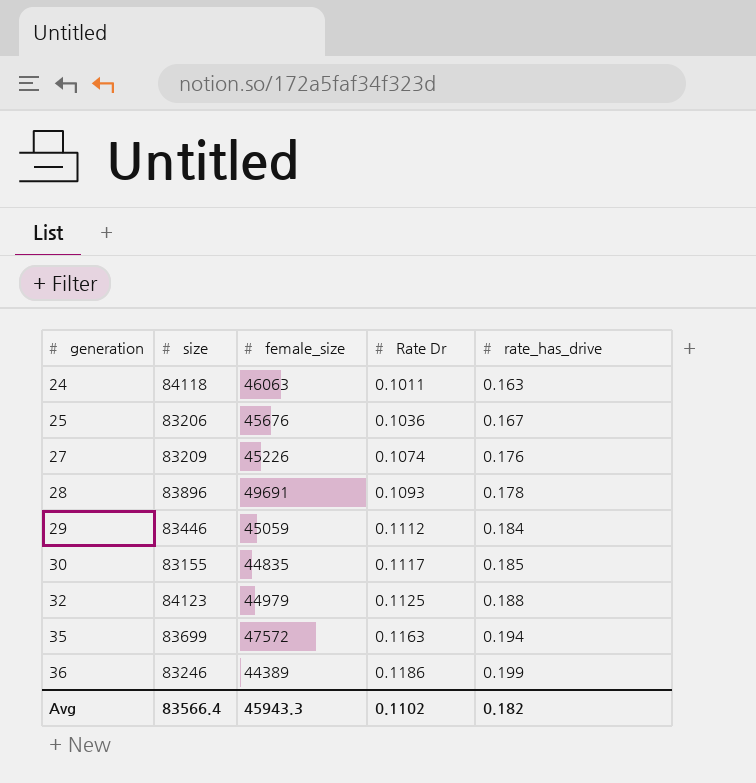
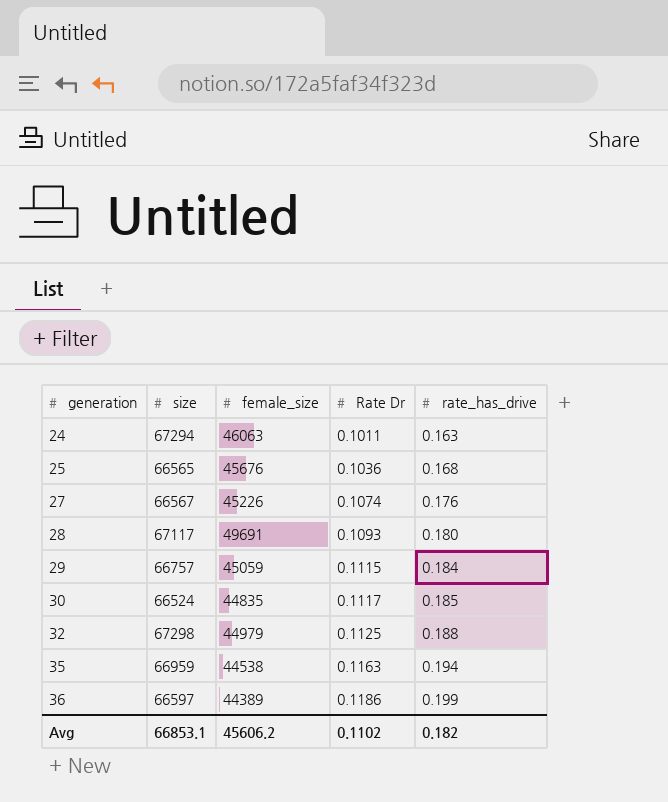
24 | size: 84118 -> 67294
25 | size: 83206 -> 66565
25 | rate_has_drive: 0.167 -> 0.168
27 | size: 83209 -> 66567
28 | size: 83896 -> 67117
28 | rate_has_drive: 0.178 -> 0.180
29 | size: 83446 -> 66757
29 | Rate Dr: 0.1112 -> 0.1115
30 | size: 83155 -> 66524
32 | size: 84123 -> 67298
35 | size: 83699 -> 66959
35 | female_size: 47572 -> 44538
36 | size: 83246 -> 66597
Avg | size: 83566.4 -> 66853.1
Avg | female_size: 45943.3 -> 45606.2

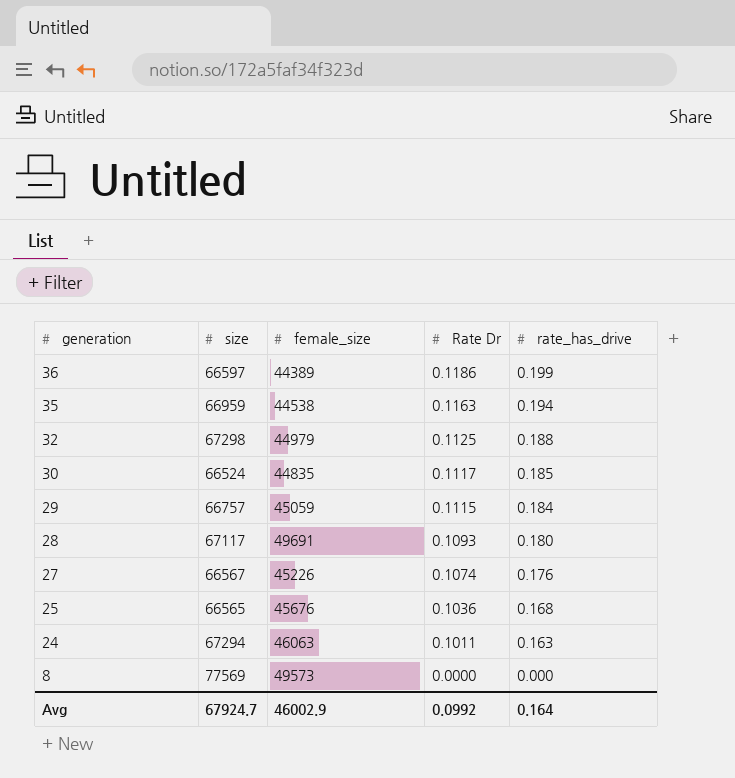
row order: generation ascending -> generation descending
row 8: none -> 77569 | 49573 | 0.0000 | 0.000
Avg | size: 66853.1 -> 67924.7
Avg | female_size: 45606.2 -> 46002.9
Avg | Rate Dr: 0.1102 -> 0.0992
Avg | rate_has_drive: 0.182 -> 0.164

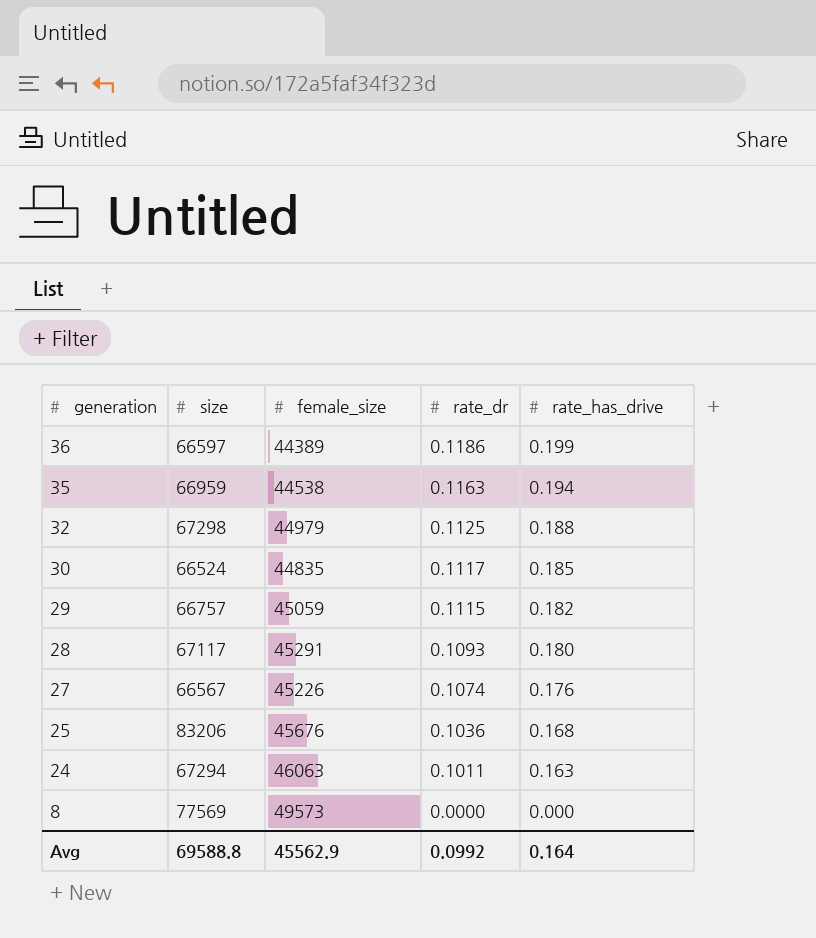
column name: Rate Dr -> rate_dr
29 | rate_has_drive: 0.184 -> 0.182
28 | female_size: 49691 -> 45291
25 | size: 66565 -> 83206
Avg | size: 67924.7 -> 69588.8
Avg | female_size: 46002.9 -> 45562.9

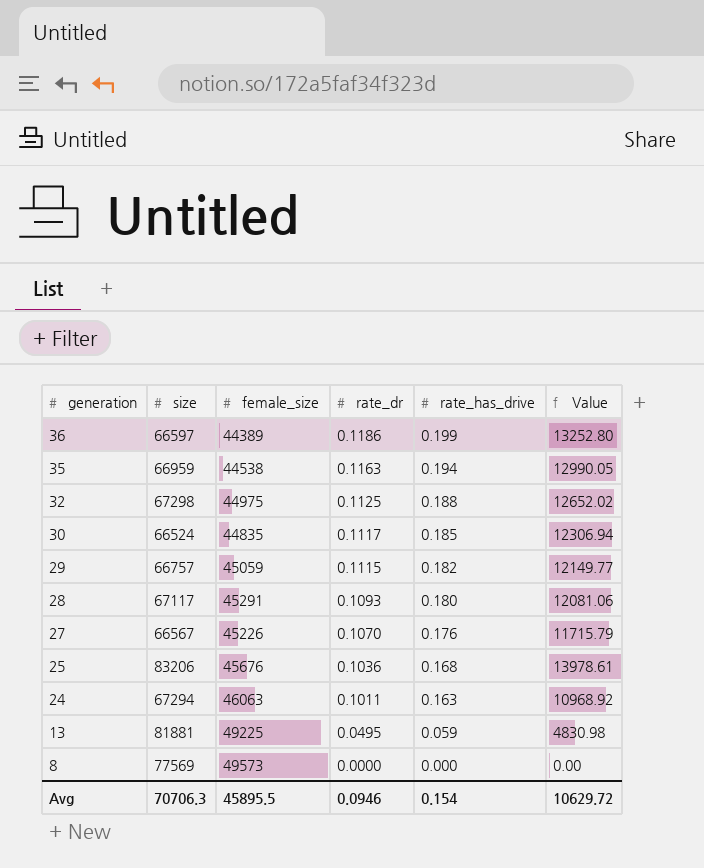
column Value | formula: none -> [size] * [rate_has_drive]
32 | female_size: 44979 -> 44975
27 | rate_dr: 0.1074 -> 0.1070
row 13: none -> 81881 | 49225 | 0.0495 | 0.059 | 4830.98
Avg | size: 69588.8 -> 70706.3
Avg | female_size: 45562.9 -> 45895.5
Avg | rate_dr: 0.0992 -> 0.0946
Avg | rate_has_drive: 0.164 -> 0.154

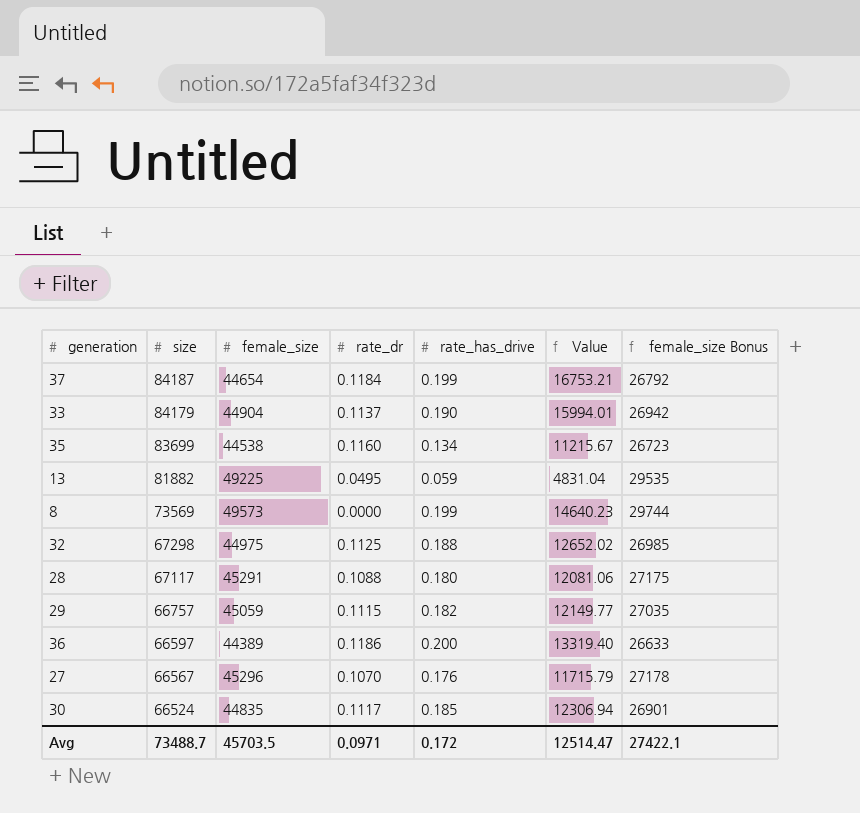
row order: generation descending -> size descending
column female_size Bonus | formula: none -> [female_size] * 0.6
row 25: 83206 | 45676 | 0.1036 | 0.168 | 13978.61 -> none
row 24: 67294 | 46063 | 0.1011 | 0.163 | 10968.92 -> none
row 37: none -> 84187 | 44654 | 0.1184 | 0.199 | 16753.21 | 26792
row 33: none -> 84179 | 44904 | 0.1137 | 0.190 | 15994.01 | 26942
35 | size: 66959 -> 83699
35 | rate_dr: 0.1163 -> 0.1160
35 | rate_has_drive: 0.194 -> 0.134
35 | Value: 12990.05 -> 11215.67
13 | size: 81881 -> 81882
13 | Value: 4830.98 -> 4831.04
8 | size: 77569 -> 73569
8 | rate_has_drive: 0.000 -> 0.199
8 | Value: 0.00 -> 14640.23
28 | rate_dr: 0.1093 -> 0.1088
36 | rate_has_drive: 0.199 -> 0.200
36 | Value: 13252.80 -> 13319.40
27 | female_size: 45226 -> 45296
Avg | size: 70706.3 -> 73488.7
Avg | female_size: 45895.5 -> 45703.5
Avg | rate_dr: 0.0946 -> 0.0971
Avg | rate_has_drive: 0.154 -> 0.172
Avg | Value: 10629.72 -> 12514.47

